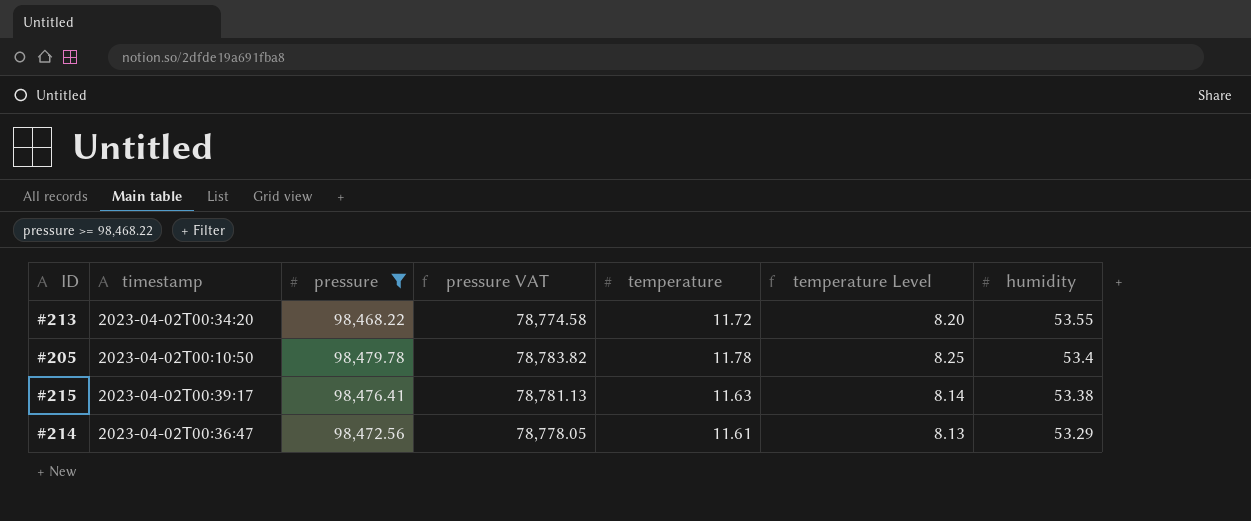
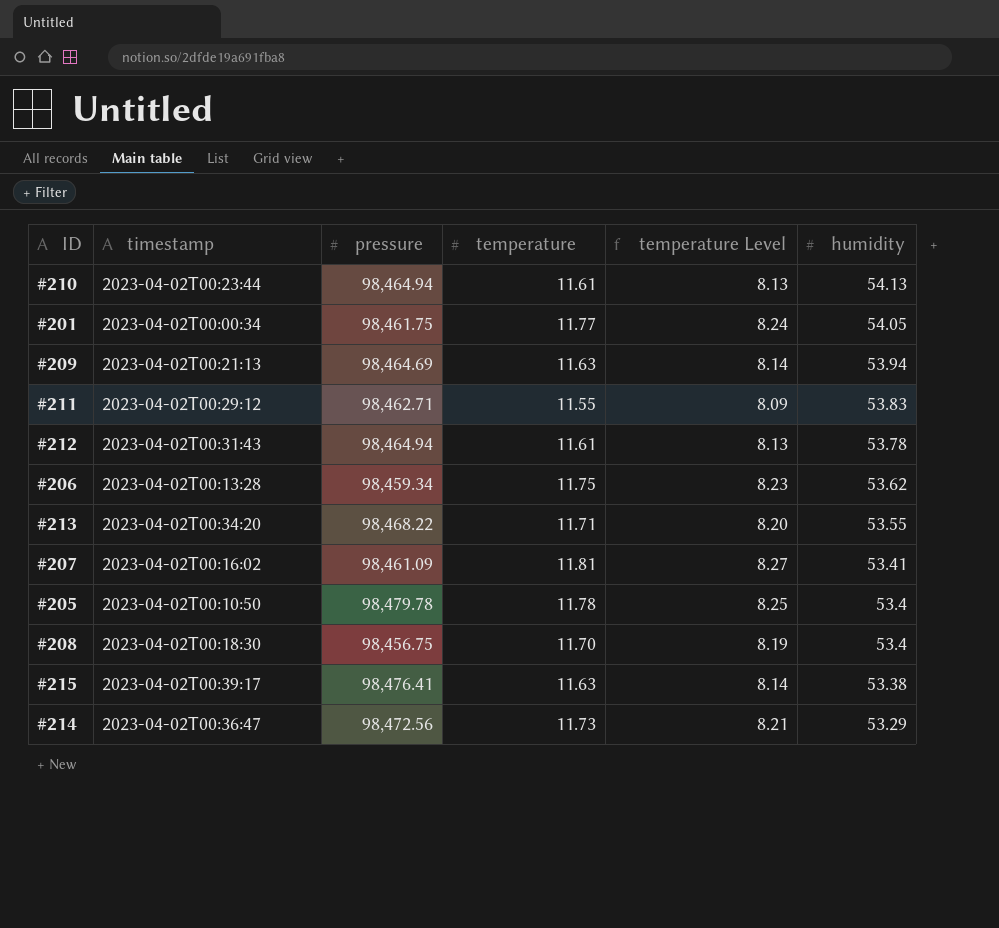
filter: pressure >= 98,468.22 -> none
column pressure VAT | formula: [pressure] * 0.8 -> none
#213 | temperature: 11.72 -> 11.71
#214 | temperature: 11.61 -> 11.73
#214 | temperature Level: 8.13 -> 8.21

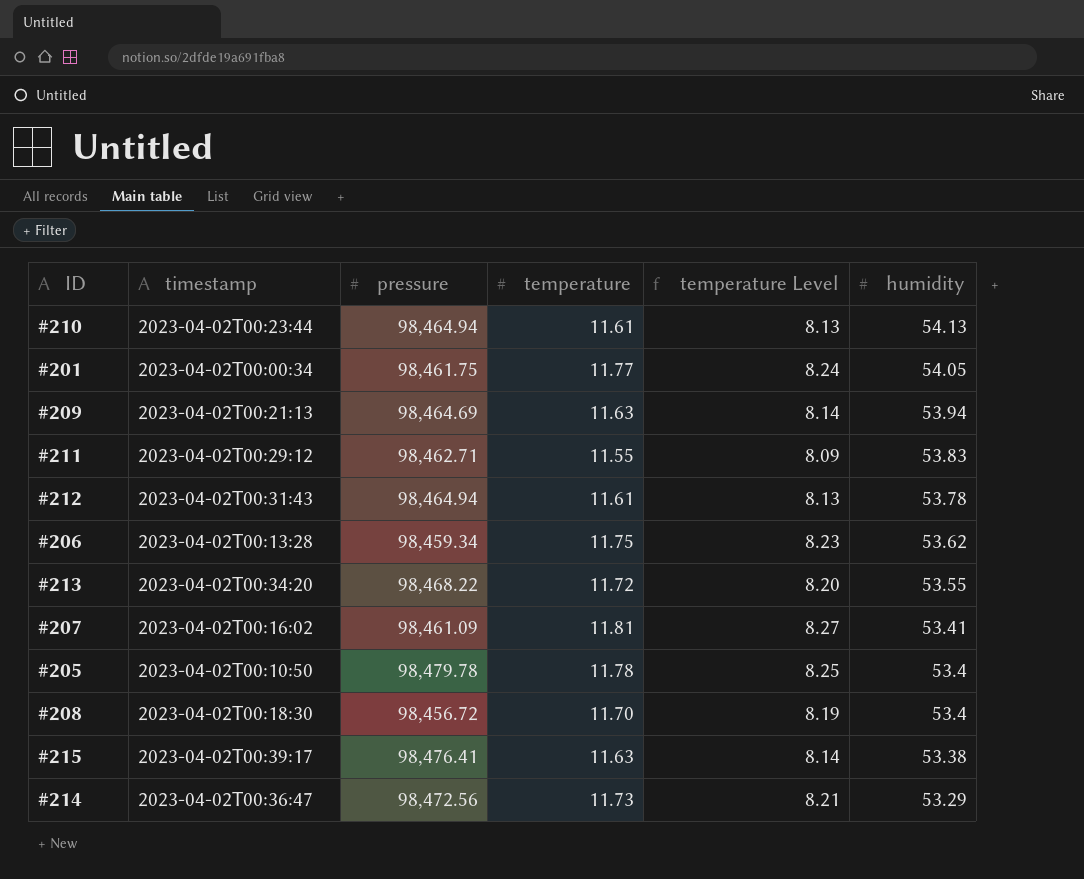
#213 | temperature: 11.71 -> 11.72
#208 | pressure: 98,456.75 -> 98,456.72

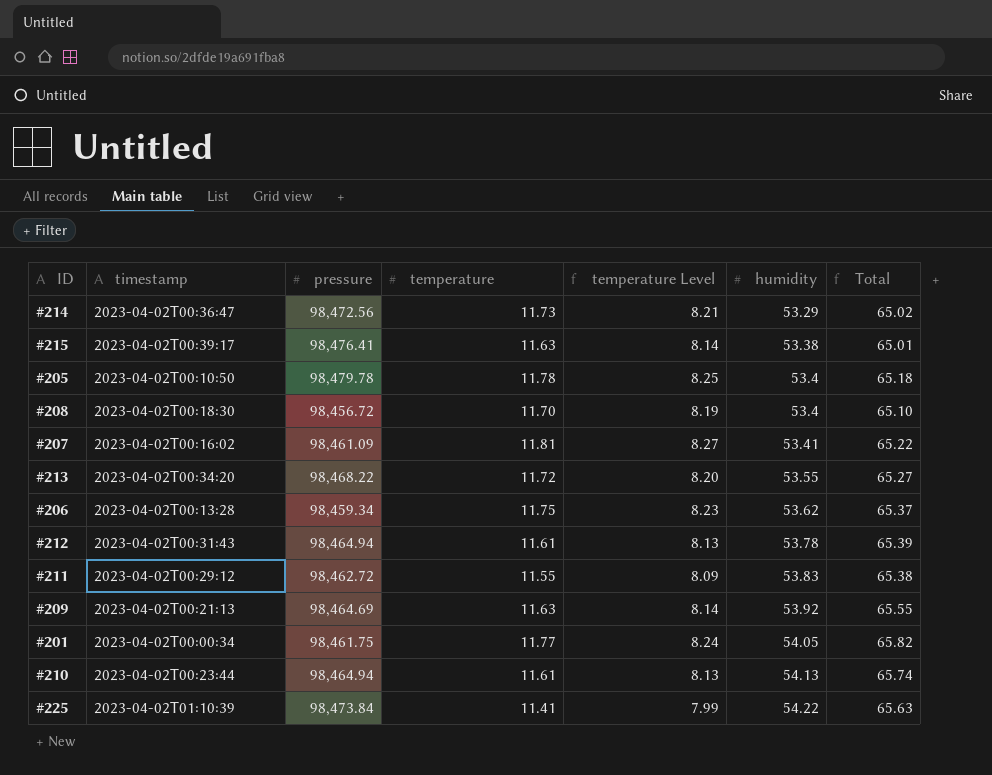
row order: humidity descending -> humidity ascending
column Total | formula: none -> [temperature] + [humidity]
#211 | pressure: 98,462.71 -> 98,462.72
#209 | humidity: 53.94 -> 53.92
row #225: none -> 2023-04-02T01:10:39 | 98,473.84 | 11.41 | 7.99 | 54.22 | 65.63

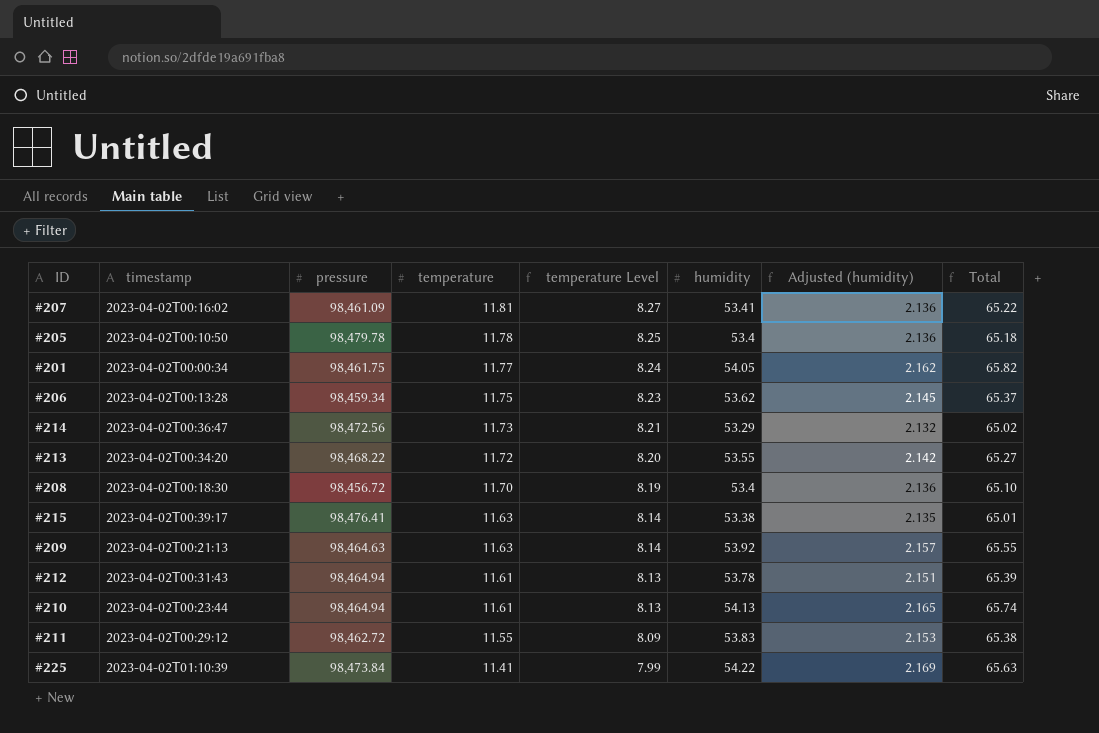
row order: humidity ascending -> temperature descending
column Adjusted (humidity) | formula: none -> [humidity] * 0.04
#209 | pressure: 98,464.69 -> 98,464.63

